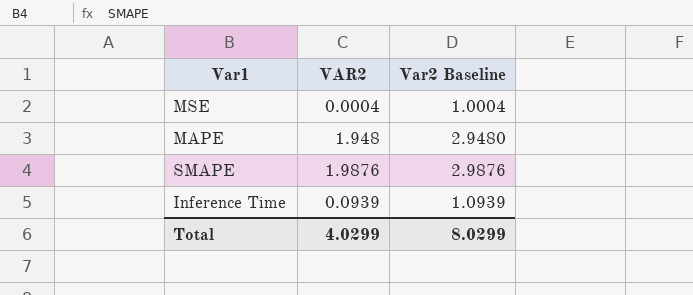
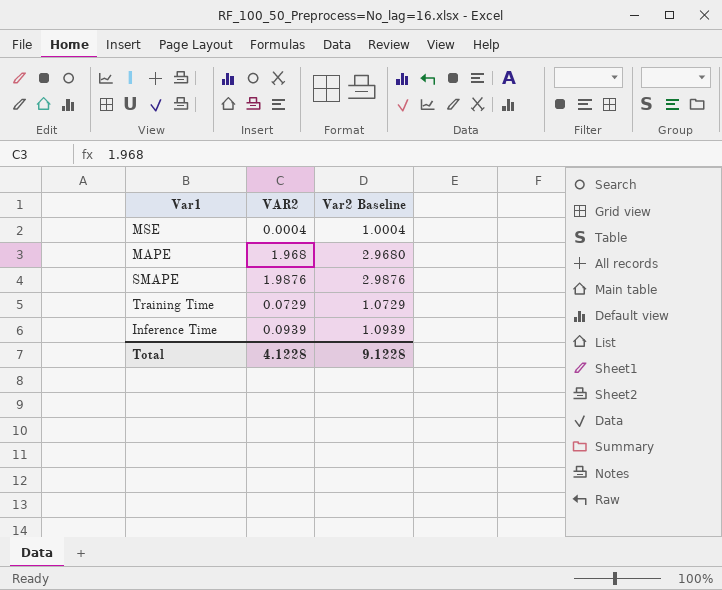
MAPE | VAR2: 1.948 -> 1.968
MAPE | Var2 Baseline: 2.9480 -> 2.9680
row Training Time: none -> 0.0729 | 1.0729
Total | VAR2: 4.0299 -> 4.1228
Total | Var2 Baseline: 8.0299 -> 9.1228

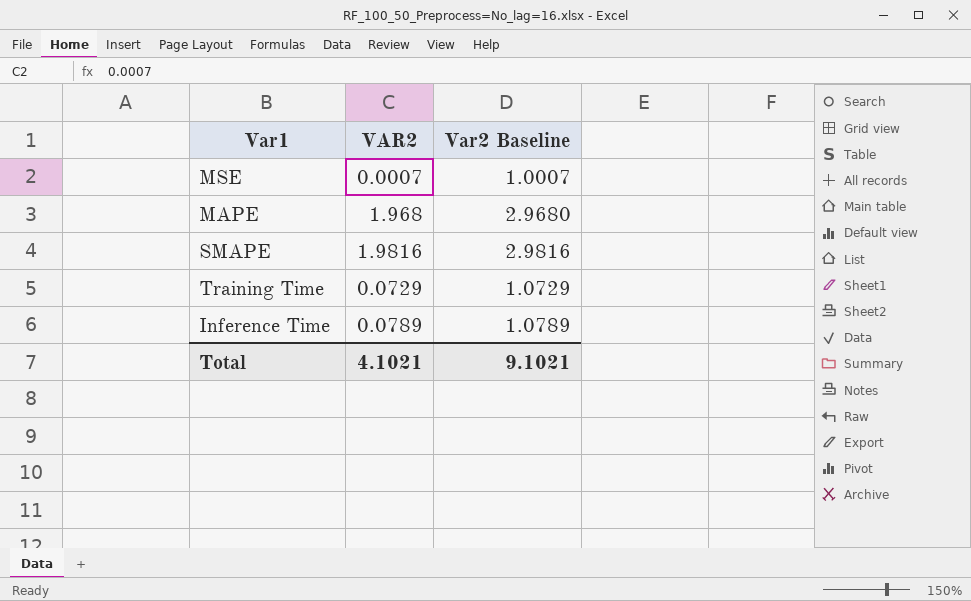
MSE | VAR2: 0.0004 -> 0.0007
MSE | Var2 Baseline: 1.0004 -> 1.0007
SMAPE | VAR2: 1.9876 -> 1.9816
SMAPE | Var2 Baseline: 2.9876 -> 2.9816
Inference Time | VAR2: 0.0939 -> 0.0789
Inference Time | Var2 Baseline: 1.0939 -> 1.0789
Total | VAR2: 4.1228 -> 4.1021
Total | Var2 Baseline: 9.1228 -> 9.1021

